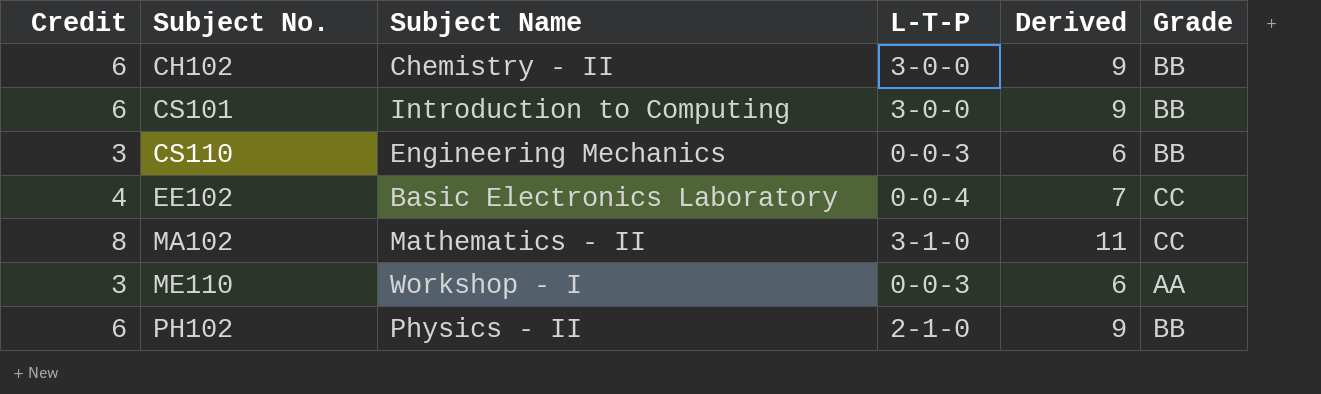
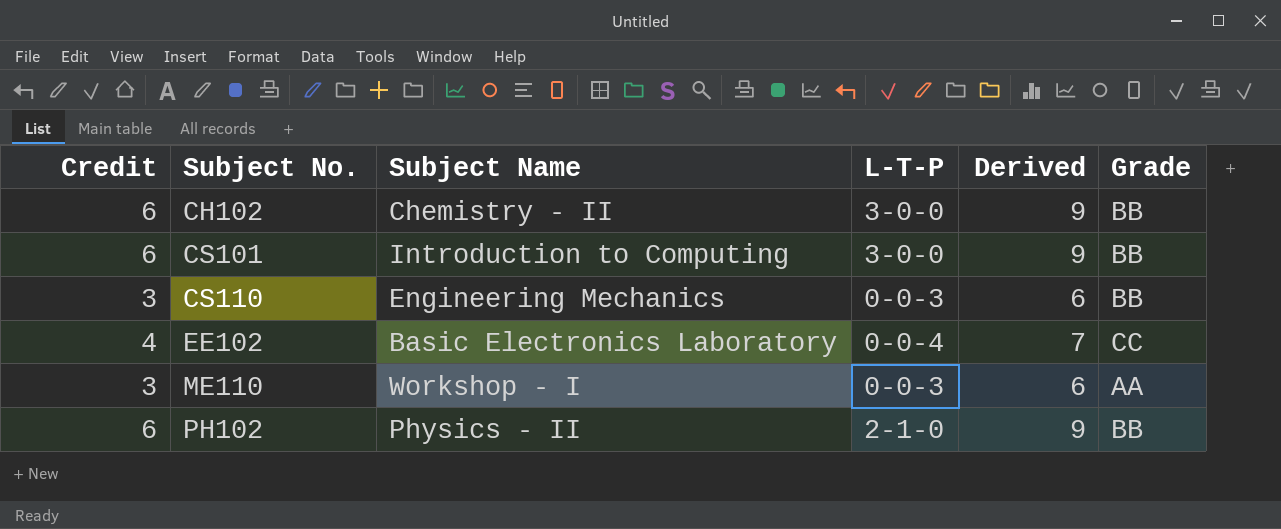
row MA102: 8 | Mathematics - II | 3-1-0 | 11 | CC -> none

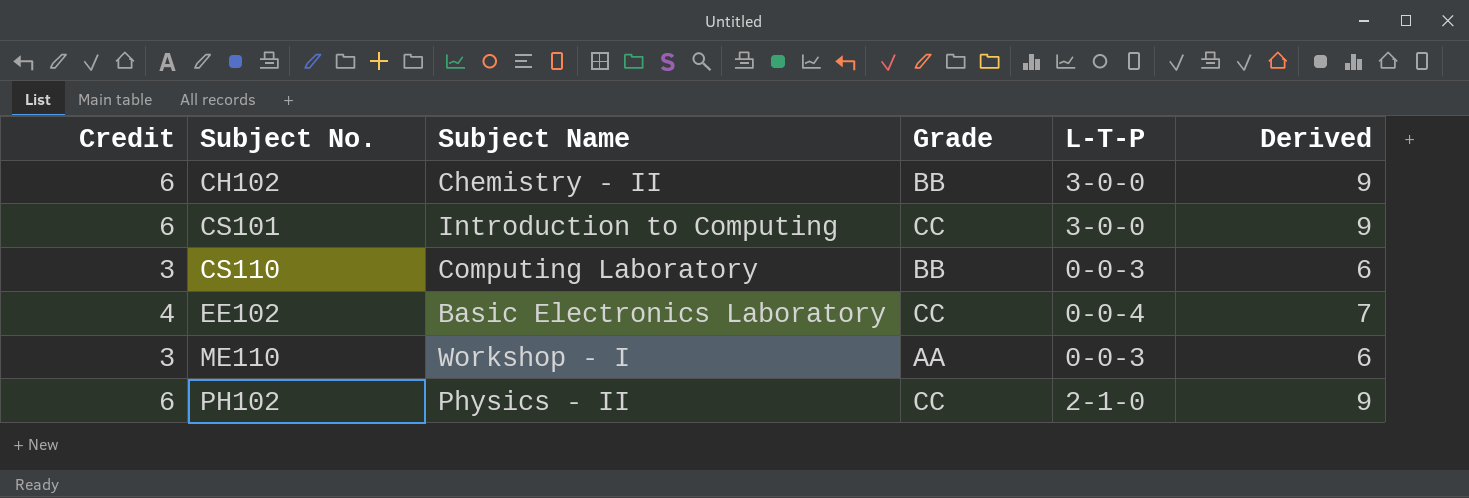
column Grade | position: 6 -> 4
CS101 | Grade: BB -> CC
CS110 | Subject Name: Engineering Mechanics -> Computing Laboratory
PH102 | Grade: BB -> CC

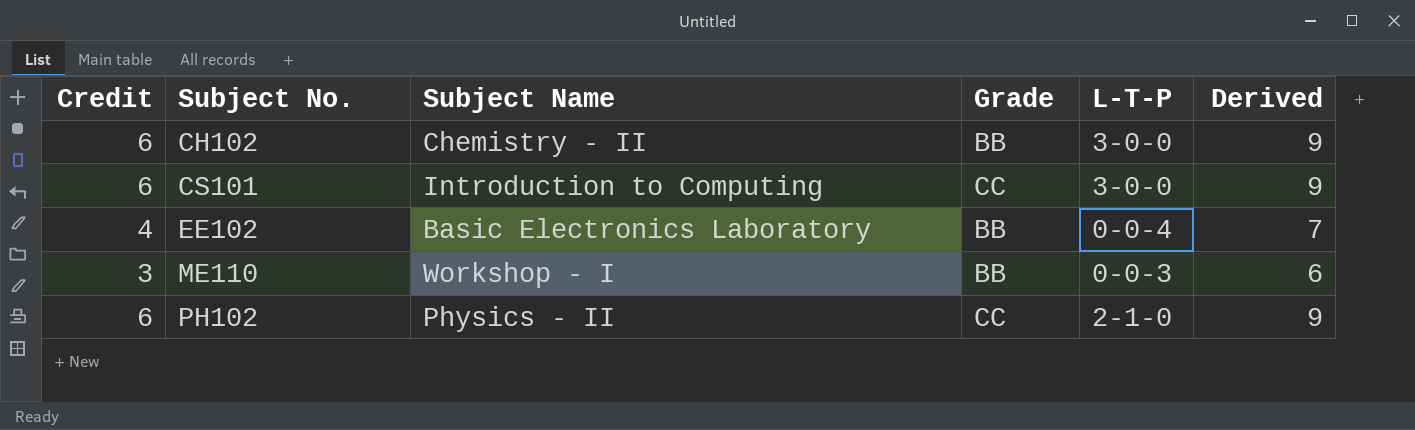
row CS110: 3 | Computing Laboratory | BB | 0-0-3 | 6 -> none
EE102 | Grade: CC -> BB
ME110 | Grade: AA -> BB

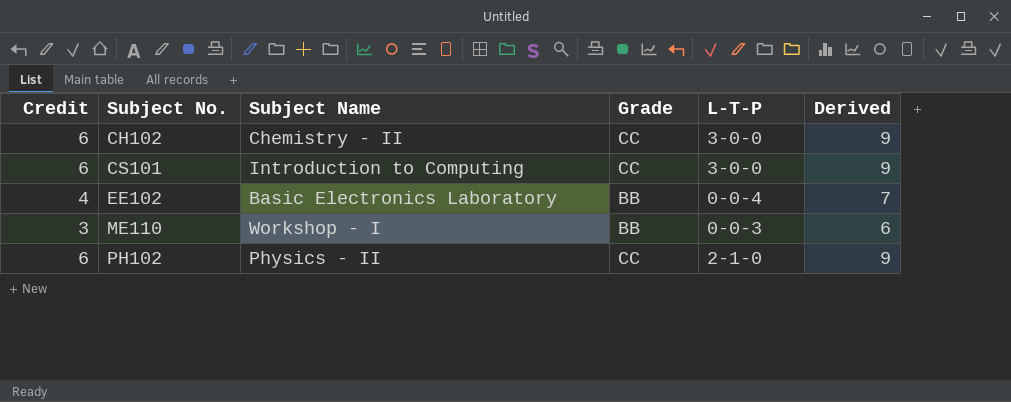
CH102 | Grade: BB -> CC

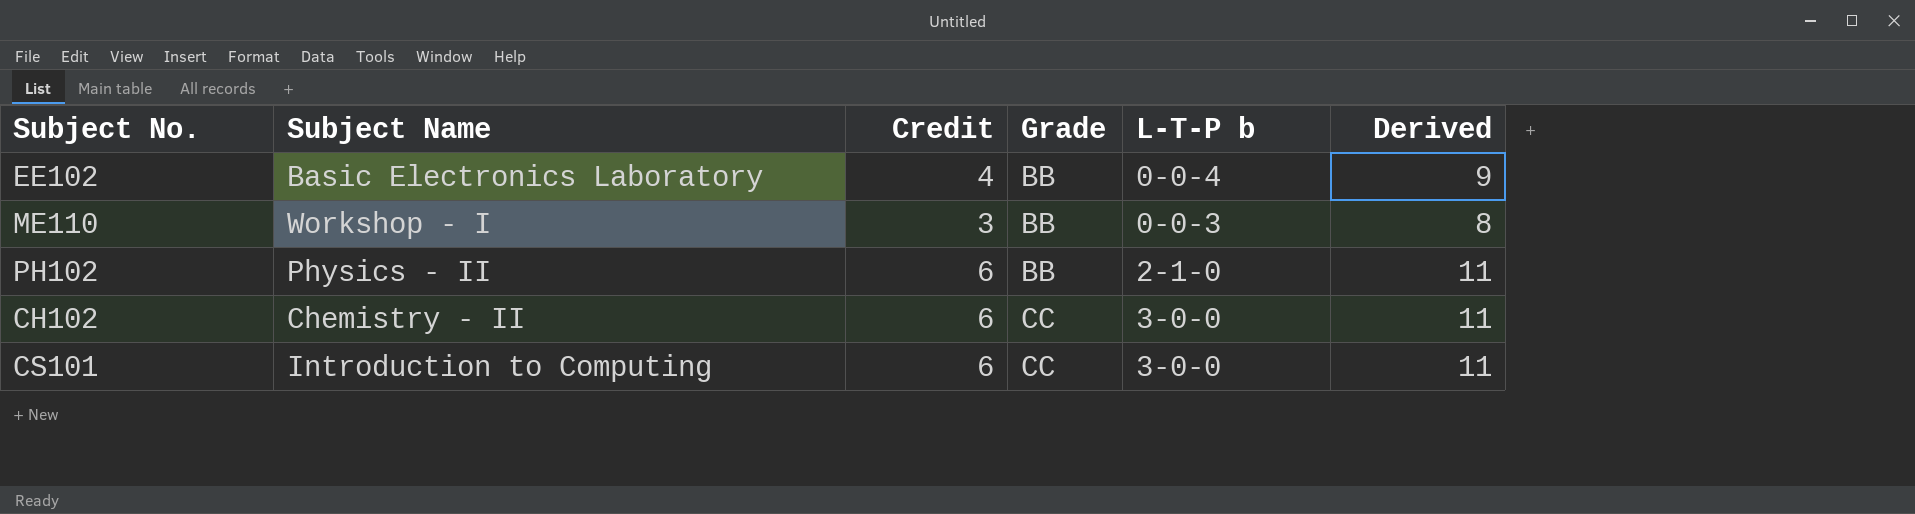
row order: Subject No. ascending -> Grade ascending
column Credit | position: 1 -> 3
column name: L-T-P -> L-T-P b
column Derived | formula: [Credit] + 3 -> [Credit] + 5
PH102 | Grade: CC -> BB

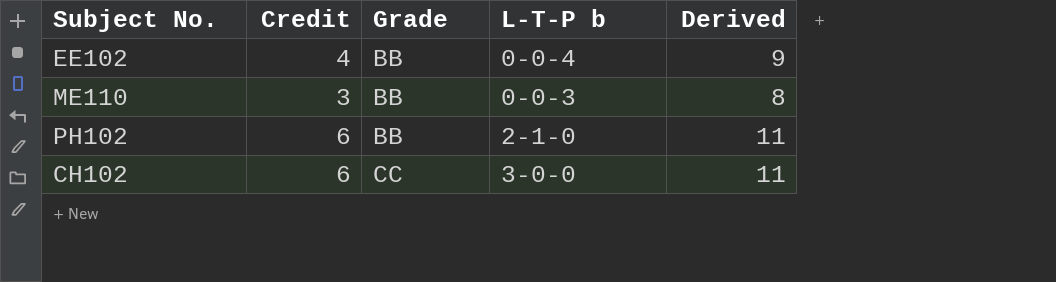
column Subject Name | position: 2 -> none
row CS101: Introduction to Computing | 6 | CC | 3-0-0 | 11 -> none

